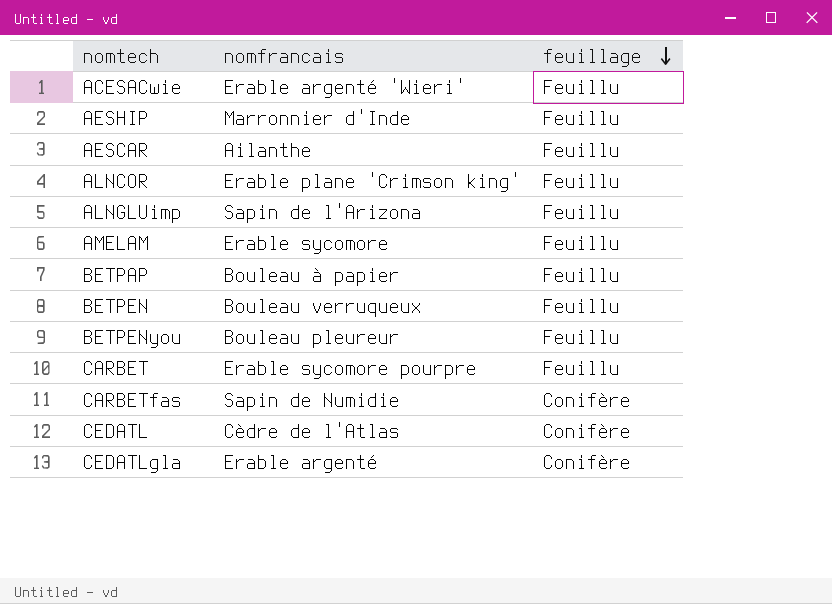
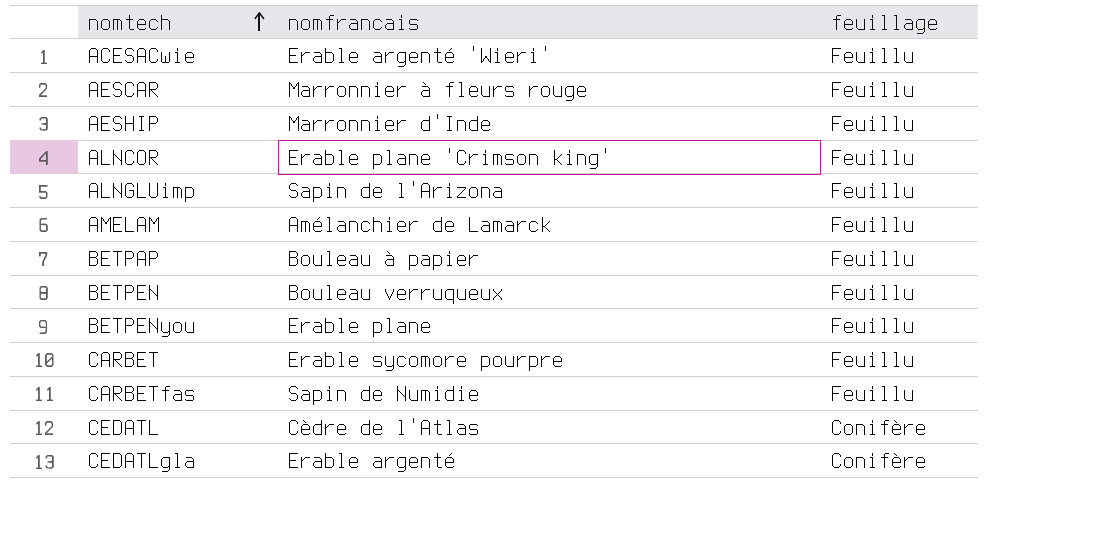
row order: feuillage descending -> nomtech ascending
AESCAR | nomfrancais: Ailanthe -> Marronnier à fleurs rouge
AMELAM | nomfrancais: Erable sycomore -> Amélanchier de Lamarck
BETPENyou | nomfrancais: Bouleau pleureur -> Erable plane
CARBETfas | feuillage: Conifère -> Feuillu

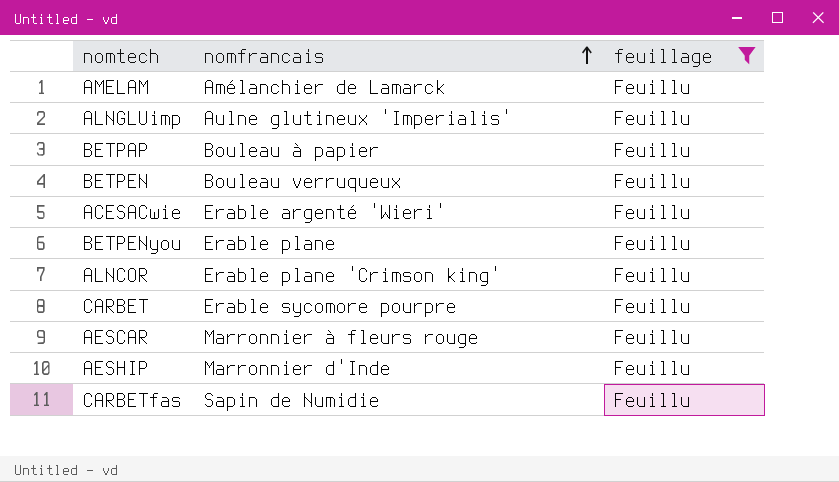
filter: none -> feuillage = Feuillu
row order: nomtech ascending -> nomfrancais ascending
ALNGLUimp | nomfrancais: Sapin de l'Arizona -> Aulne glutineux 'Imperialis'

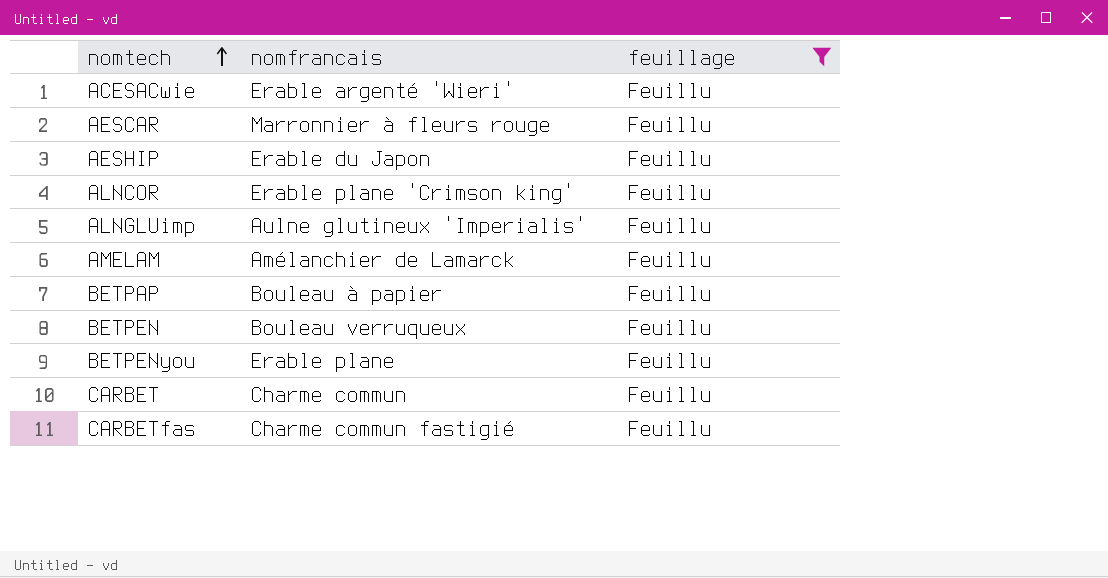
row order: nomfrancais ascending -> nomtech ascending
AESHIP | nomfrancais: Marronnier d'Inde -> Erable du Japon
CARBET | nomfrancais: Erable sycomore pourpre -> Charme commun
CARBETfas | nomfrancais: Sapin de Numidie -> Charme commun fastigié

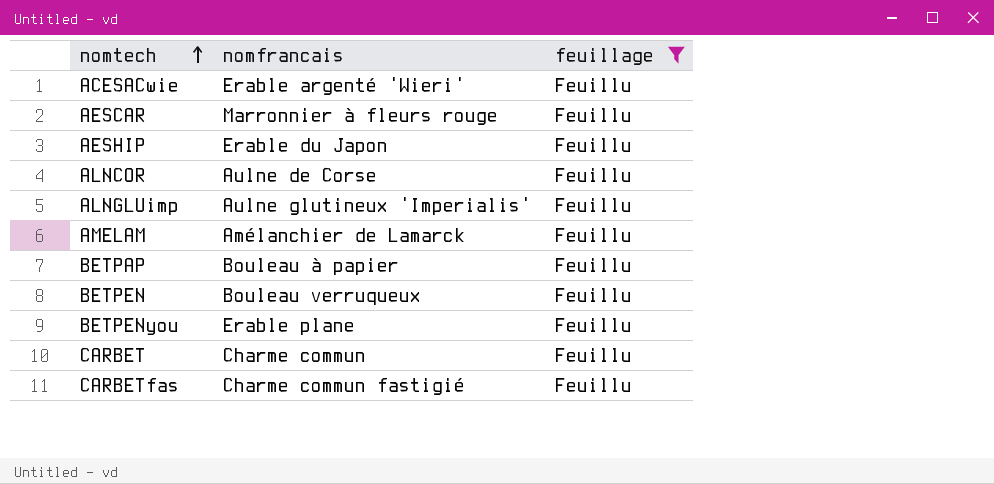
ALNCOR | nomfrancais: Erable plane 'Crimson king' -> Aulne de Corse

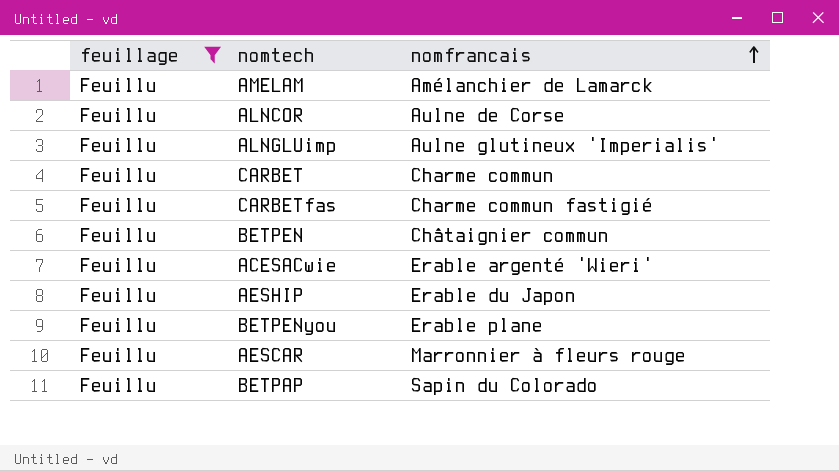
row order: nomtech ascending -> nomfrancais ascending
column feuillage | position: 3 -> 1
BETPEN | nomfrancais: Bouleau verruqueux -> Châtaignier commun
BETPAP | nomfrancais: Bouleau à papier -> Sapin du Colorado

